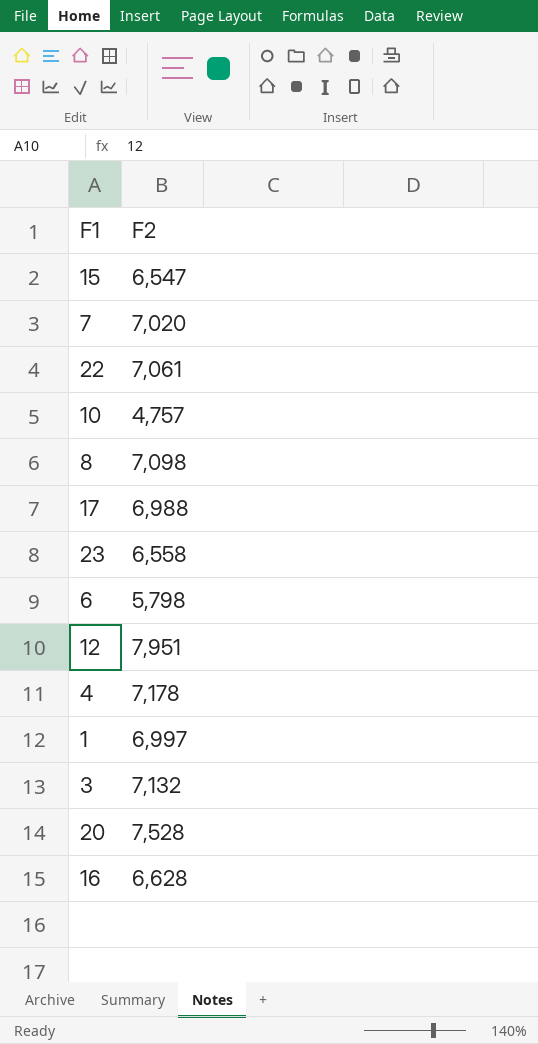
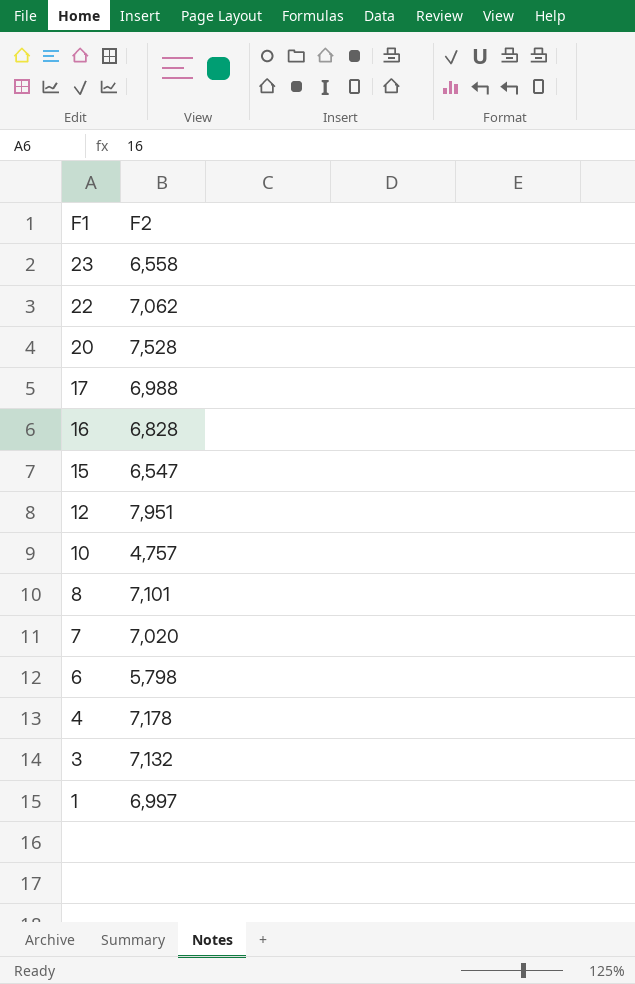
row order: none -> F1 descending
22 | F2: 7,061 -> 7,062
16 | F2: 6,628 -> 6,828
8 | F2: 7,098 -> 7,101

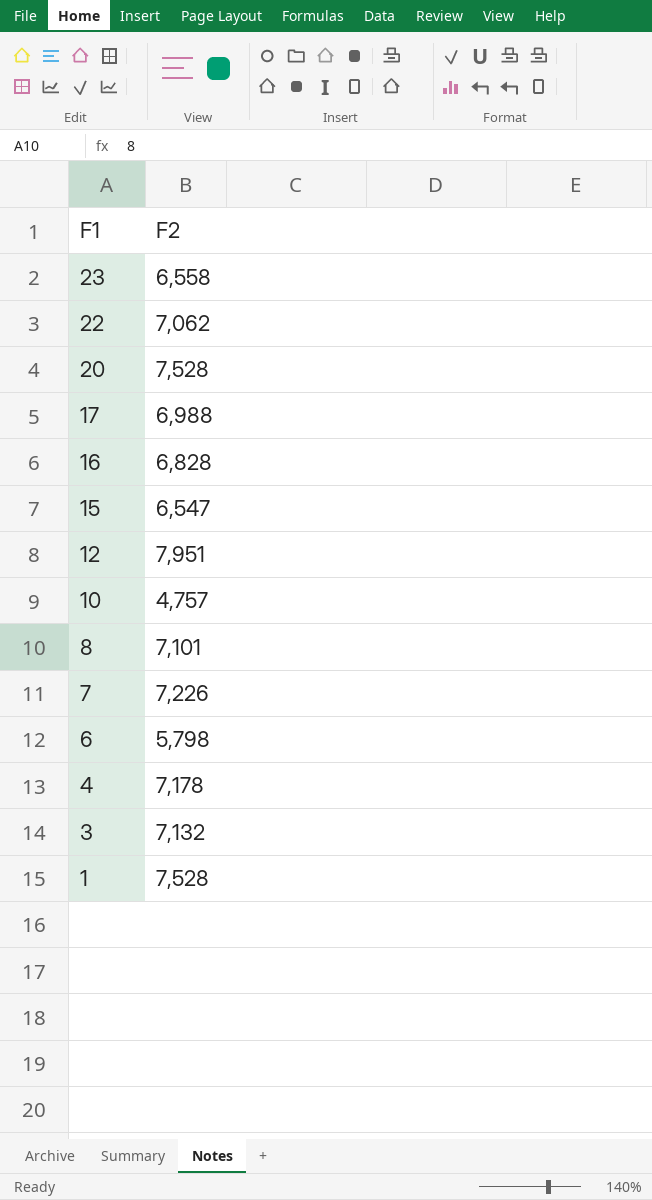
7 | F2: 7,020 -> 7,226
1 | F2: 6,997 -> 7,528

